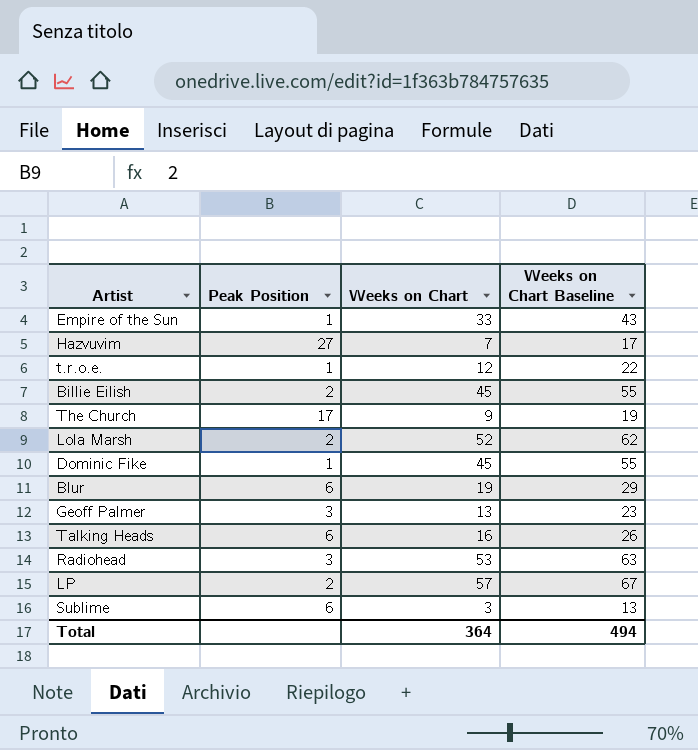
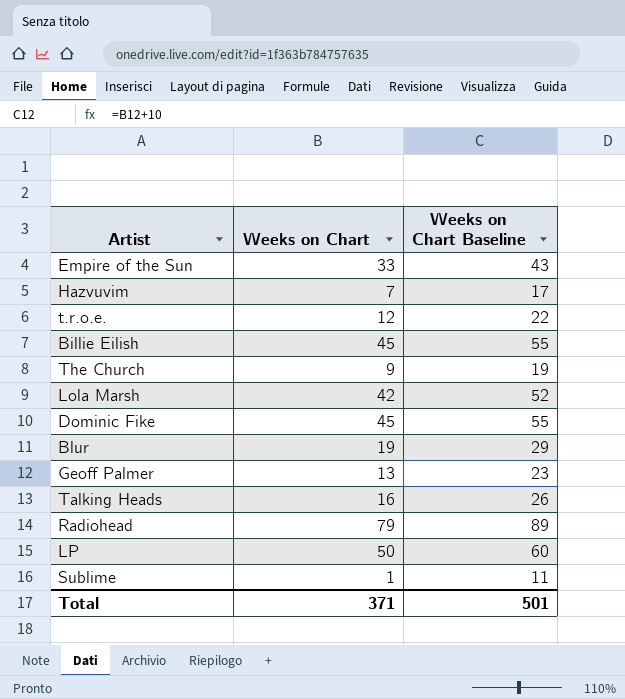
column Peak Position | position: 2 -> none
Lola Marsh | Weeks on Chart: 52 -> 42
Lola Marsh | Weeks on Chart Baseline: 62 -> 52
Radiohead | Weeks on Chart: 53 -> 79
Radiohead | Weeks on Chart Baseline: 63 -> 89
LP | Weeks on Chart: 57 -> 50
LP | Weeks on Chart Baseline: 67 -> 60
Sublime | Weeks on Chart: 3 -> 1
Sublime | Weeks on Chart Baseline: 13 -> 11
Total | Weeks on Chart: 364 -> 371
Total | Weeks on Chart Baseline: 494 -> 501

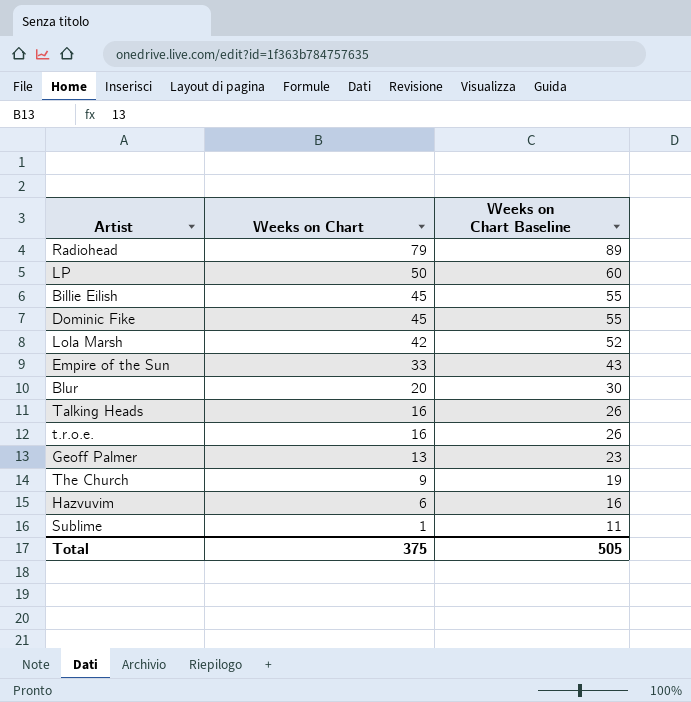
row order: none -> Weeks on Chart descending
Blur | Weeks on Chart: 19 -> 20
Blur | Weeks on Chart Baseline: 29 -> 30
t.r.o.e. | Weeks on Chart: 12 -> 16
t.r.o.e. | Weeks on Chart Baseline: 22 -> 26
Hazvuvim | Weeks on Chart: 7 -> 6
Hazvuvim | Weeks on Chart Baseline: 17 -> 16
Total | Weeks on Chart: 371 -> 375
Total | Weeks on Chart Baseline: 501 -> 505

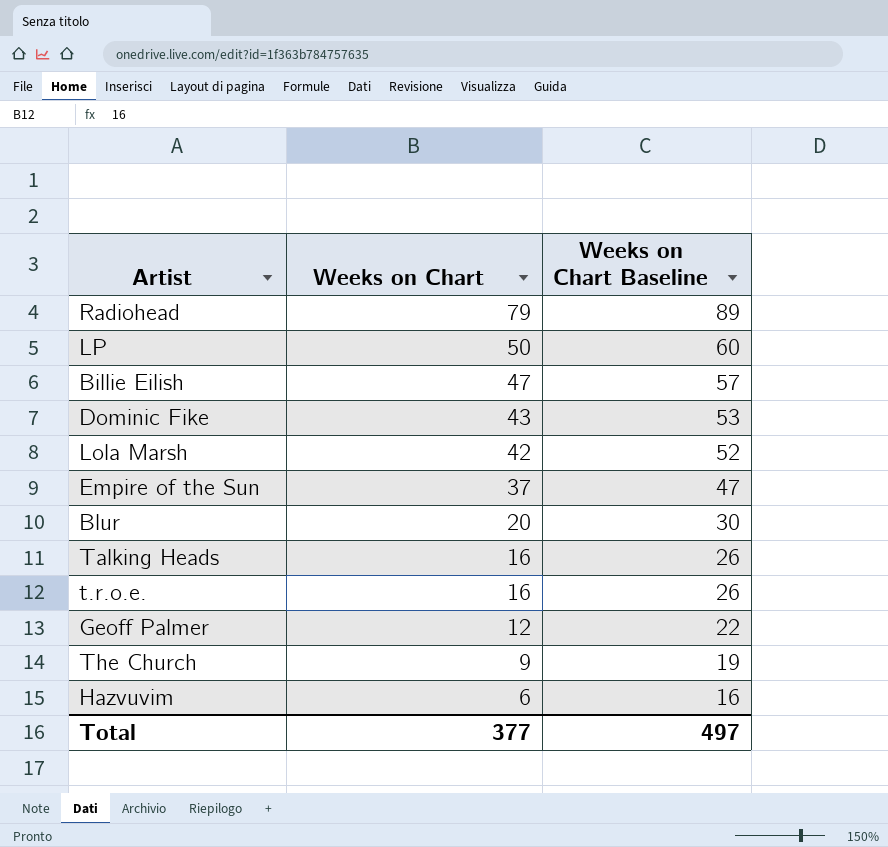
row Sublime: 1 | 11 -> none
Billie Eilish | Weeks on Chart: 45 -> 47
Billie Eilish | Weeks on Chart Baseline: 55 -> 57
Dominic Fike | Weeks on Chart: 45 -> 43
Dominic Fike | Weeks on Chart Baseline: 55 -> 53
Empire of the Sun | Weeks on Chart: 33 -> 37
Empire of the Sun | Weeks on Chart Baseline: 43 -> 47
Geoff Palmer | Weeks on Chart: 13 -> 12
Geoff Palmer | Weeks on Chart Baseline: 23 -> 22
Total | Weeks on Chart: 375 -> 377
Total | Weeks on Chart Baseline: 505 -> 497

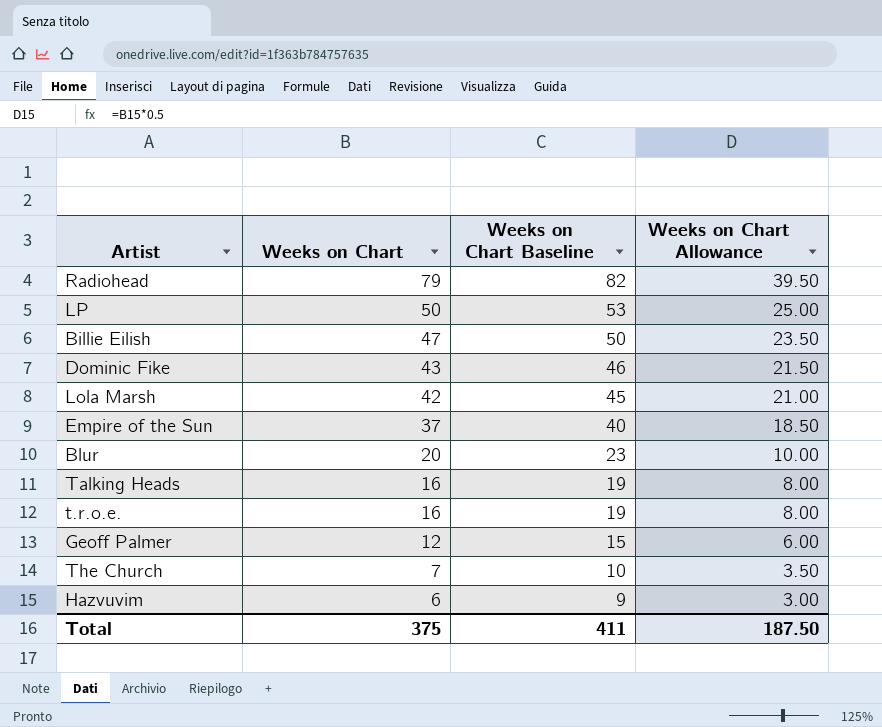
column Weeks on Chart Baseline | formula: [Weeks on Chart] + 10 -> [Weeks on Chart] + 3
column Weeks on Chart Allowance | formula: none -> [Weeks on Chart] * 0.5
The Church | Weeks on Chart: 9 -> 7
Total | Weeks on Chart: 377 -> 375
Total | Weeks on Chart Baseline: 497 -> 411

